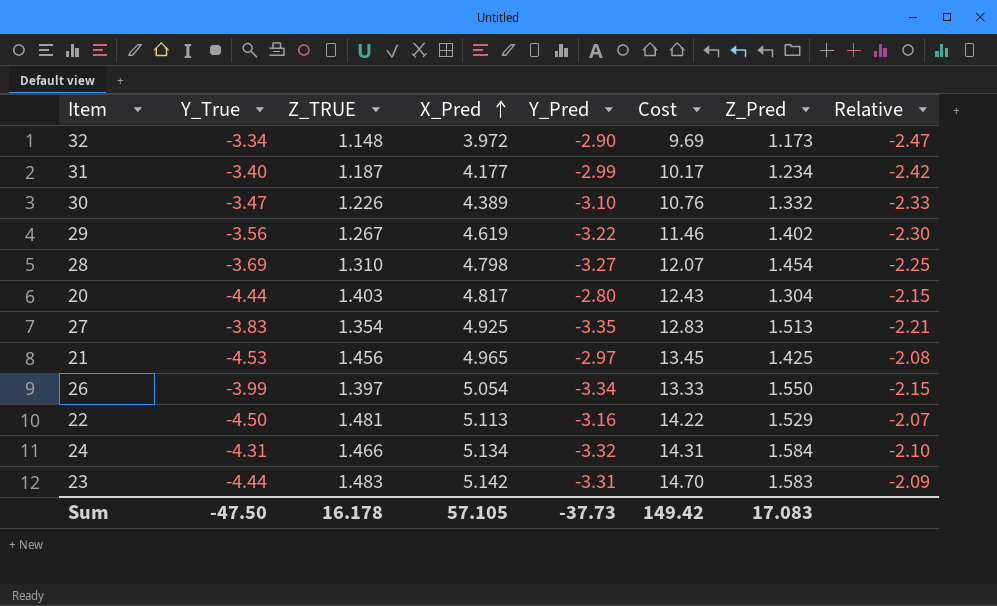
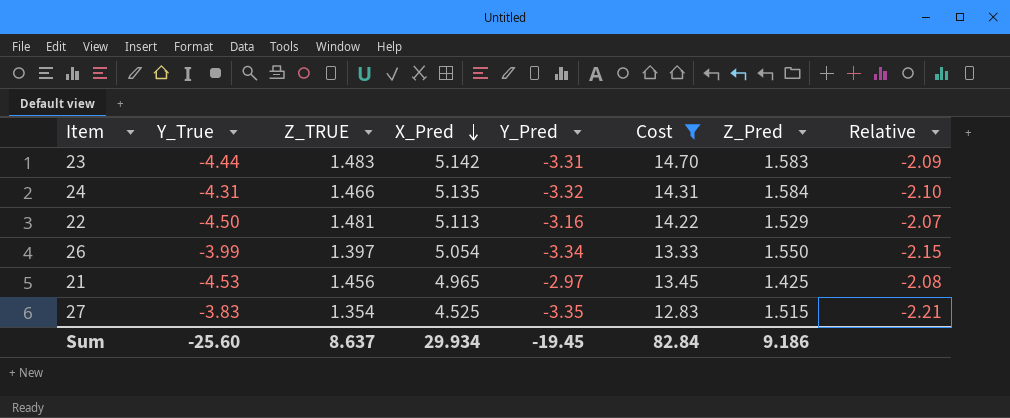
filter: none -> Cost >= 12.83
row order: X_Pred ascending -> X_Pred descending
24 | X_Pred: 5.134 -> 5.135
27 | X_Pred: 4.925 -> 4.525
27 | Z_Pred: 1.513 -> 1.515
Sum | Y_True: -47.50 -> -25.60
Sum | Z_TRUE: 16.178 -> 8.637
Sum | X_Pred: 57.105 -> 29.934
Sum | Y_Pred: -37.73 -> -19.45
Sum | Cost: 149.42 -> 82.84
Sum | Z_Pred: 17.083 -> 9.186

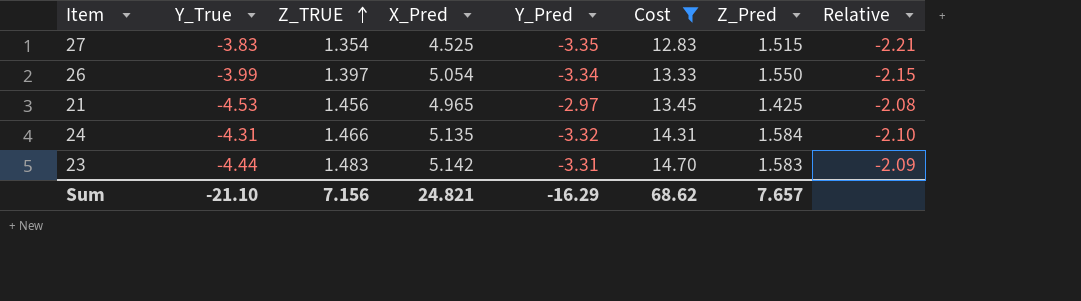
row order: X_Pred descending -> Z_TRUE ascending
row 22: -4.50 | 1.481 | 5.113 | -3.16 | 14.22 | 1.529 | -2.07 -> none
Sum | Y_True: -25.60 -> -21.10
Sum | Z_TRUE: 8.637 -> 7.156
Sum | X_Pred: 29.934 -> 24.821
Sum | Y_Pred: -19.45 -> -16.29
Sum | Cost: 82.84 -> 68.62
Sum | Z_Pred: 9.186 -> 7.657

